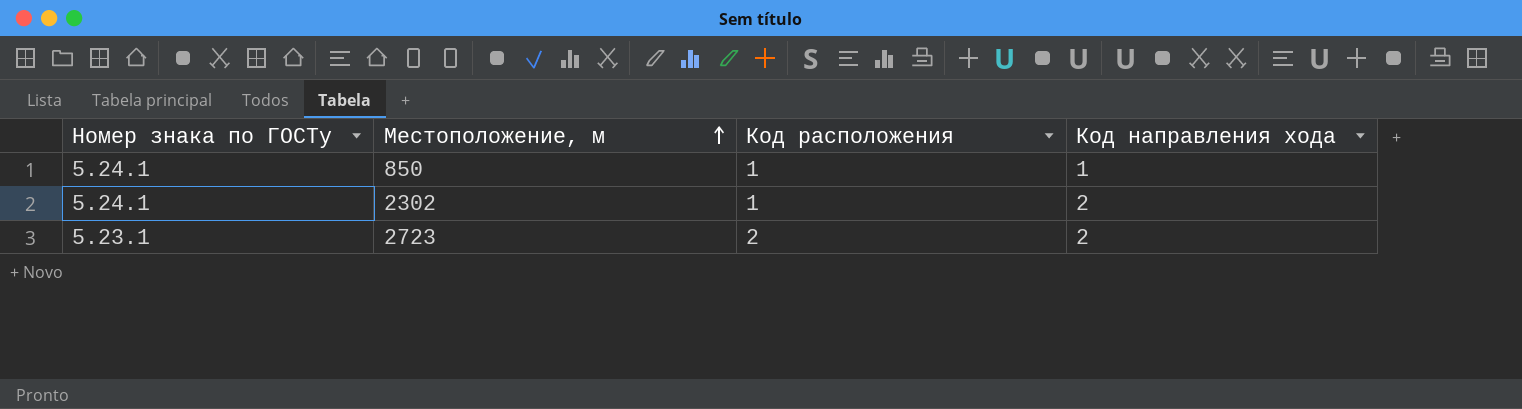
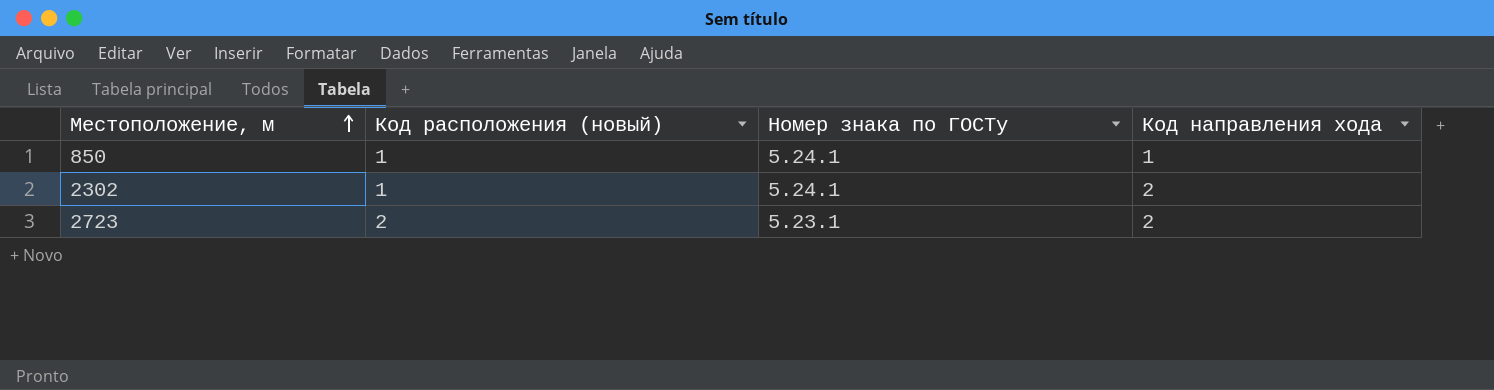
column name: Код расположения -> Код расположения (новый)
column Номер знака по ГОСТу | position: 1 -> 3

